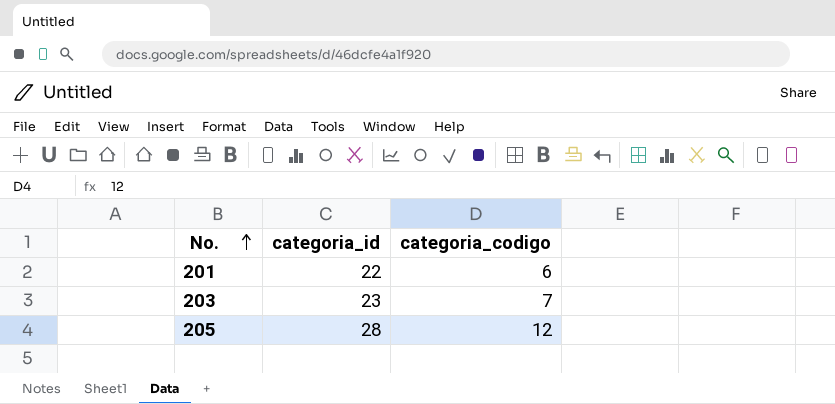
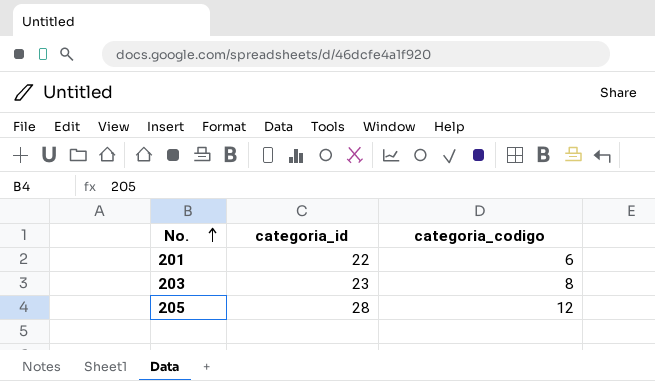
203 | categoria_codigo: 7 -> 8

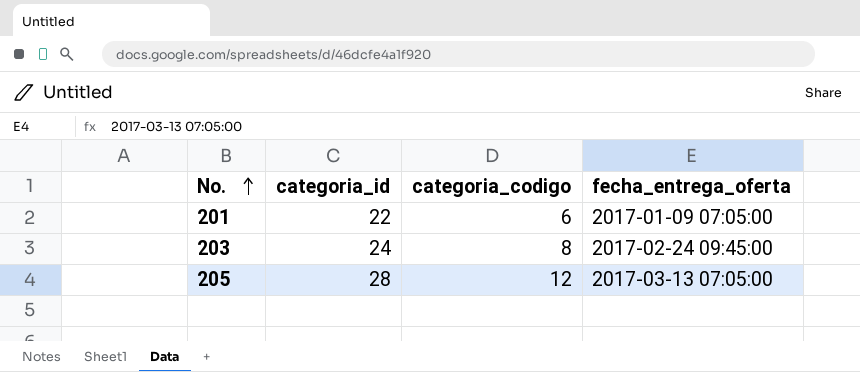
column fecha_entrega_oferta | position: none -> 4
203 | categoria_id: 23 -> 24

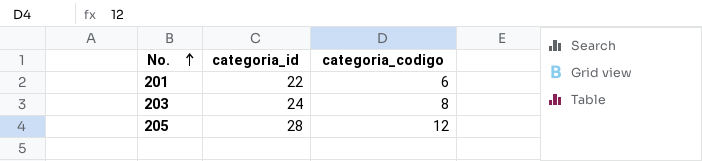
column fecha_entrega_oferta | position: 4 -> none

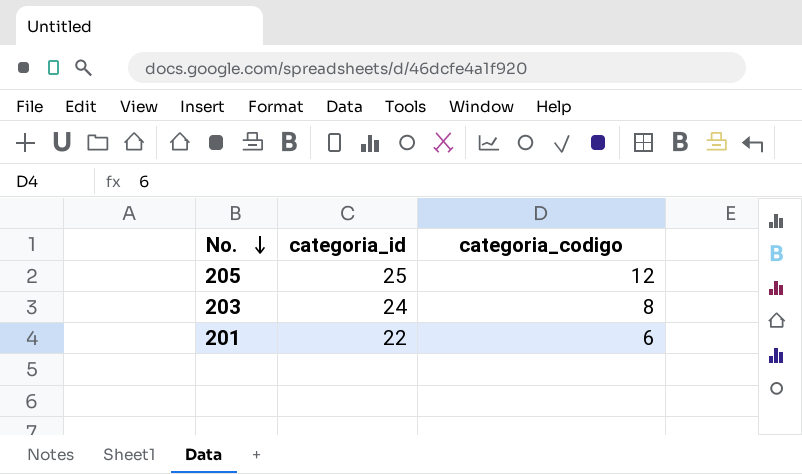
row order: No. ascending -> No. descending
205 | categoria_id: 28 -> 25

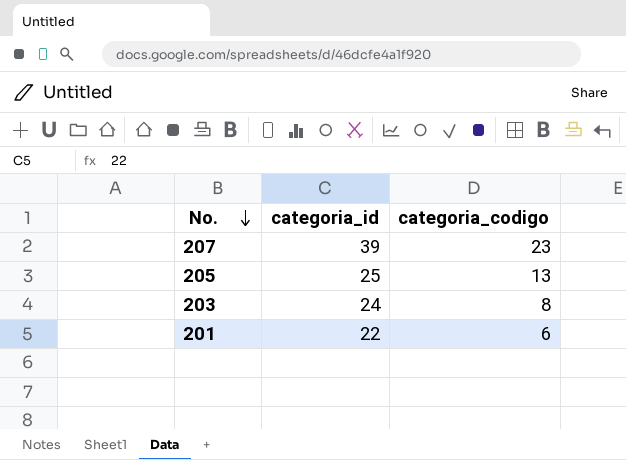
row 207: none -> 39 | 23
205 | categoria_codigo: 12 -> 13

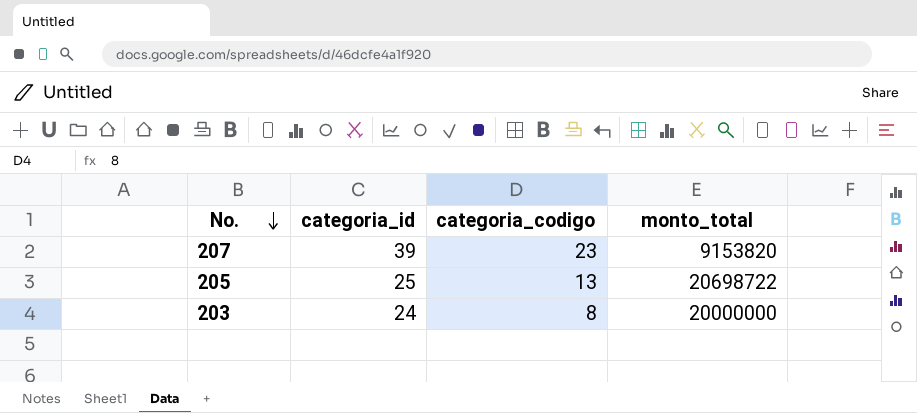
column monto_total | position: none -> 4
row 201: 22 | 6 -> none

